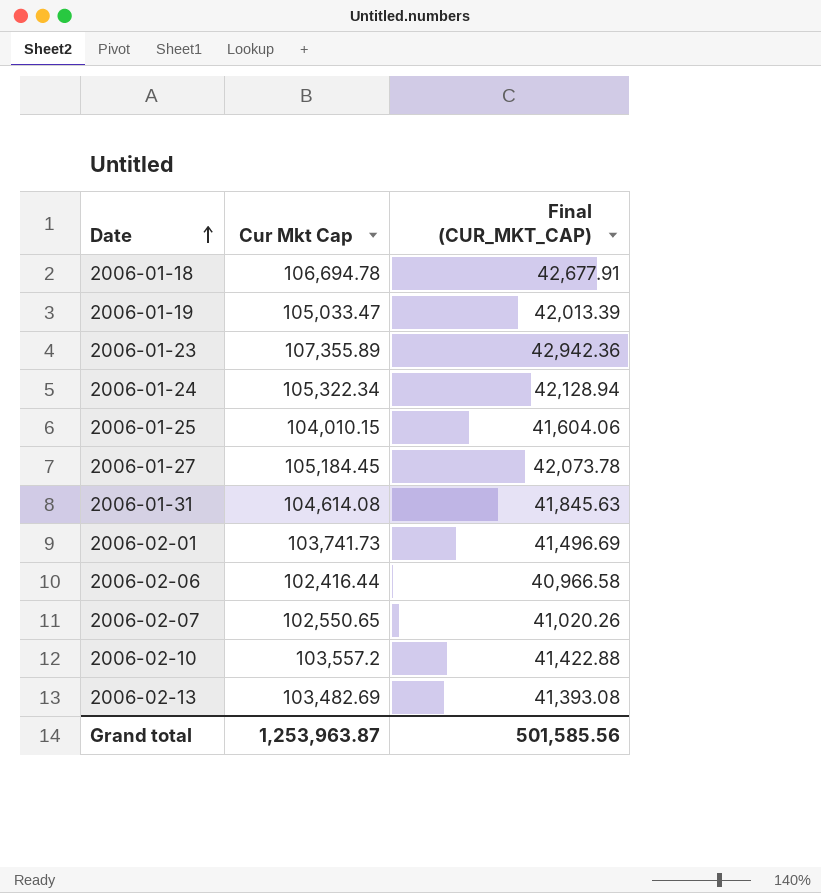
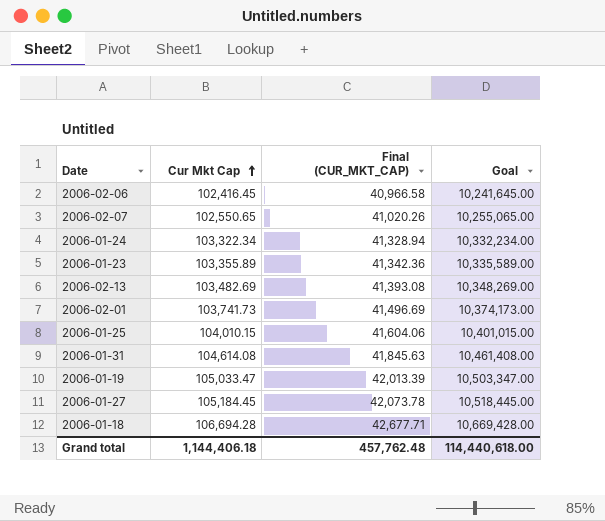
row order: Date ascending -> Cur Mkt Cap ascending
column Goal | formula: none -> [Cur Mkt Cap] * 100
row 2006-02-10: 103,557.2 | 41,422.88 -> none
2006-02-06 | Cur Mkt Cap: 102,416.44 -> 102,416.45
2006-01-24 | Cur Mkt Cap: 105,322.34 -> 103,322.34
2006-01-24 | Final (CUR_MKT_CAP): 42,128.94 -> 41,328.94
2006-01-23 | Cur Mkt Cap: 107,355.89 -> 103,355.89
2006-01-23 | Final (CUR_MKT_CAP): 42,942.36 -> 41,342.36
2006-01-18 | Cur Mkt Cap: 106,694.78 -> 106,694.28
2006-01-18 | Final (CUR_MKT_CAP): 42,677.91 -> 42,677.71
Grand total | Cur Mkt Cap: 1,253,963.87 -> 1,144,406.18
Grand total | Final (CUR_MKT_CAP): 501,585.56 -> 457,762.48

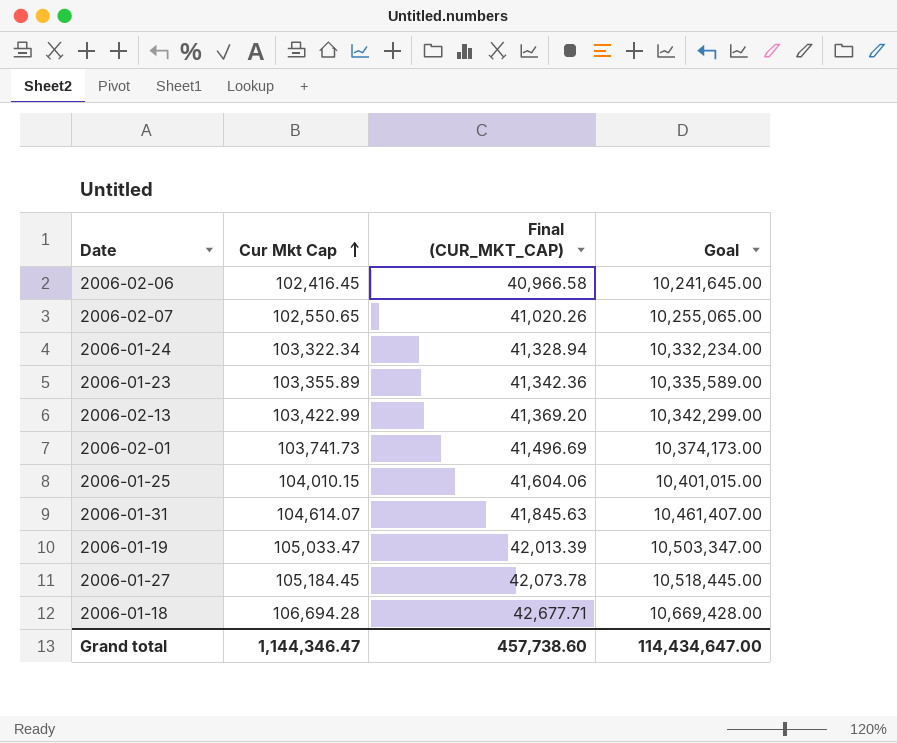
2006-02-13 | Cur Mkt Cap: 103,482.69 -> 103,422.99
2006-02-13 | Final (CUR_MKT_CAP): 41,393.08 -> 41,369.20
2006-02-13 | Goal: 10,348,269.00 -> 10,342,299.00
2006-01-31 | Cur Mkt Cap: 104,614.08 -> 104,614.07
2006-01-31 | Goal: 10,461,408.00 -> 10,461,407.00
Grand total | Cur Mkt Cap: 1,144,406.18 -> 1,144,346.47
Grand total | Final (CUR_MKT_CAP): 457,762.48 -> 457,738.60
Grand total | Goal: 114,440,618.00 -> 114,434,647.00

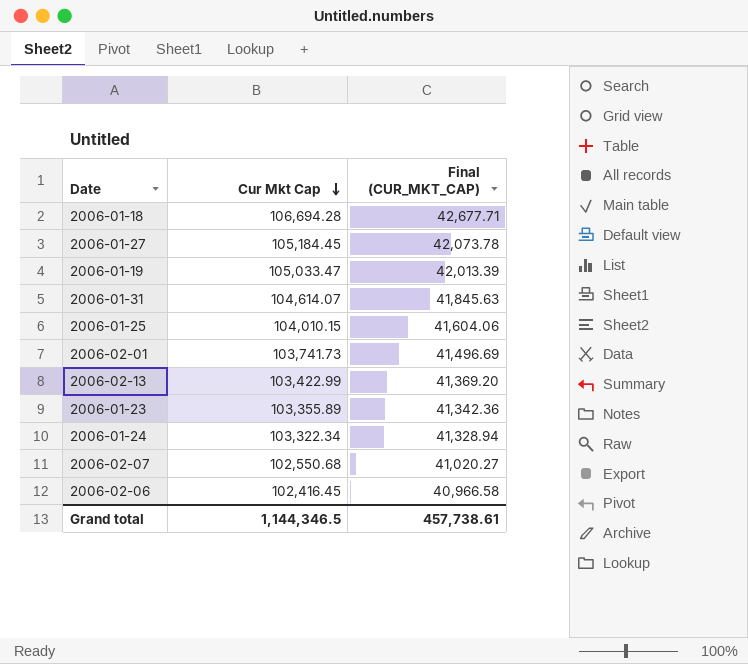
row order: Cur Mkt Cap ascending -> Cur Mkt Cap descending
column Goal | formula: [Cur Mkt Cap] * 100 -> none
2006-02-07 | Cur Mkt Cap: 102,550.65 -> 102,550.68
2006-02-07 | Final (CUR_MKT_CAP): 41,020.26 -> 41,020.27
Grand total | Cur Mkt Cap: 1,144,346.47 -> 1,144,346.5
Grand total | Final (CUR_MKT_CAP): 457,738.60 -> 457,738.61

